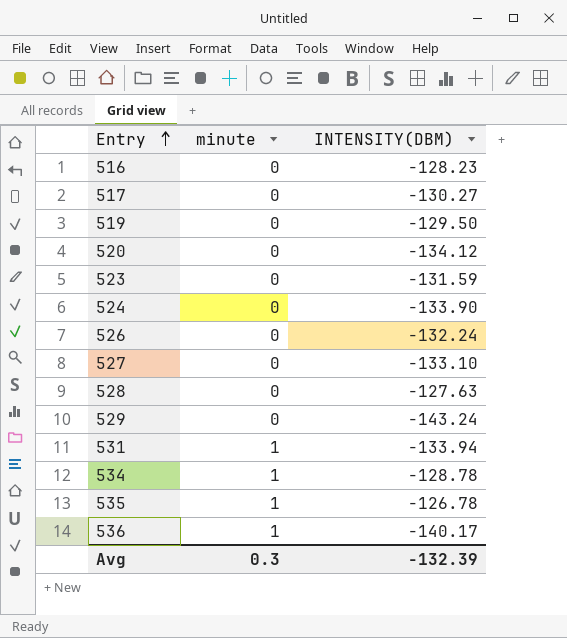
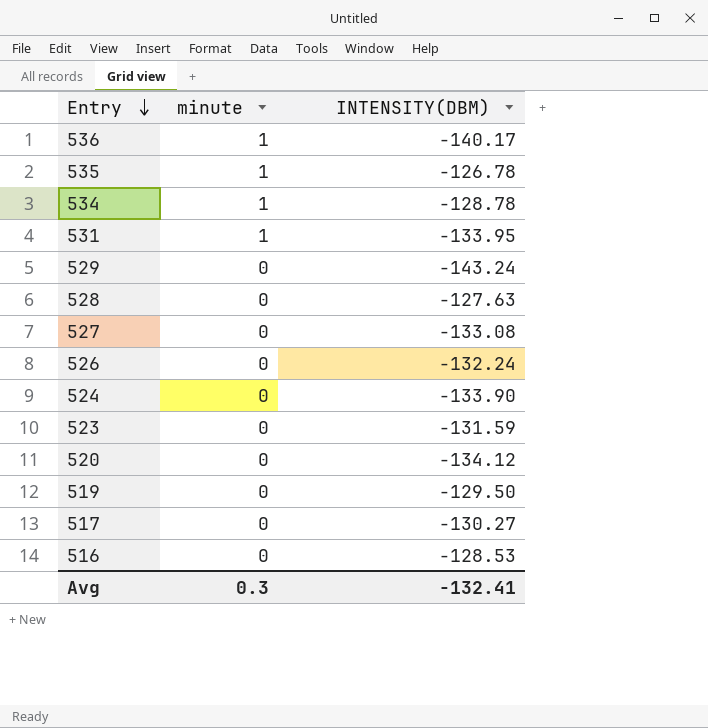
row order: Entry ascending -> Entry descending
531 | INTENSITY(DBM): -133.94 -> -133.95
527 | INTENSITY(DBM): -133.10 -> -133.08
516 | INTENSITY(DBM): -128.23 -> -128.53
Avg | INTENSITY(DBM): -132.39 -> -132.41

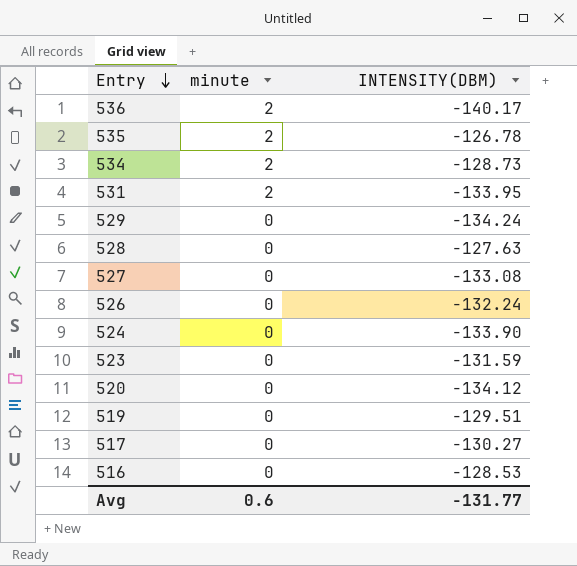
536 | minute: 1 -> 2
535 | minute: 1 -> 2
534 | minute: 1 -> 2
534 | INTENSITY(DBM): -128.78 -> -128.73
531 | minute: 1 -> 2
529 | INTENSITY(DBM): -143.24 -> -134.24
519 | INTENSITY(DBM): -129.50 -> -129.51
Avg | minute: 0.3 -> 0.6
Avg | INTENSITY(DBM): -132.41 -> -131.77

